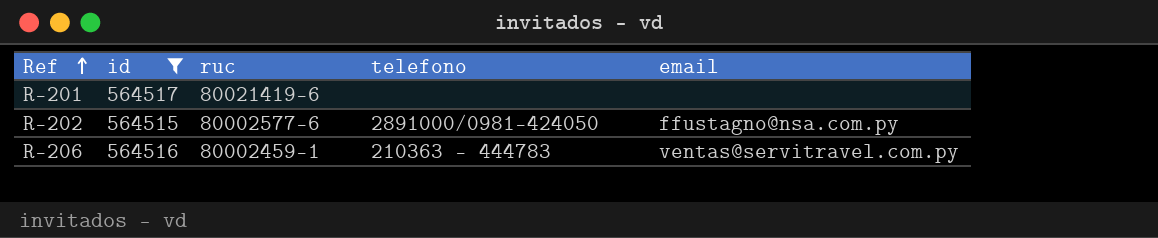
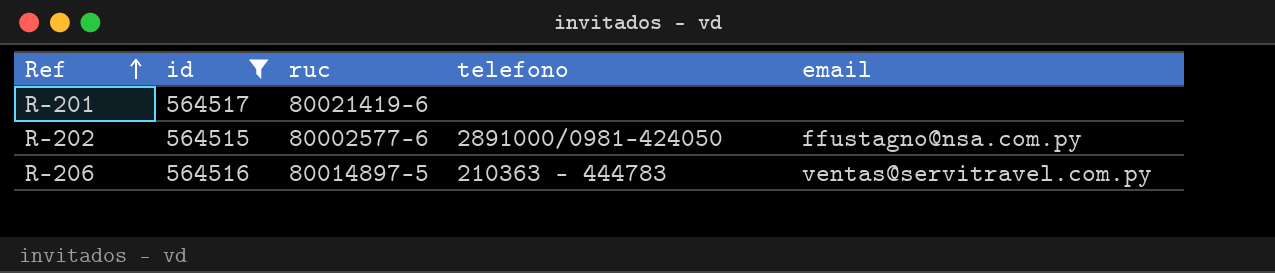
R-206 | ruc: 80002459-1 -> 80014897-5

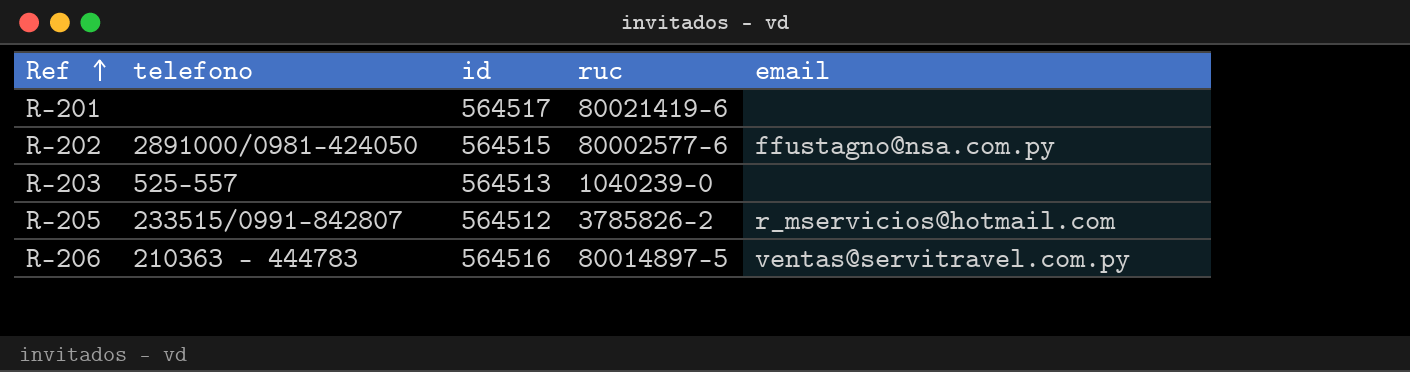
filter: id >= 564515 -> none
column telefono | position: 4 -> 2

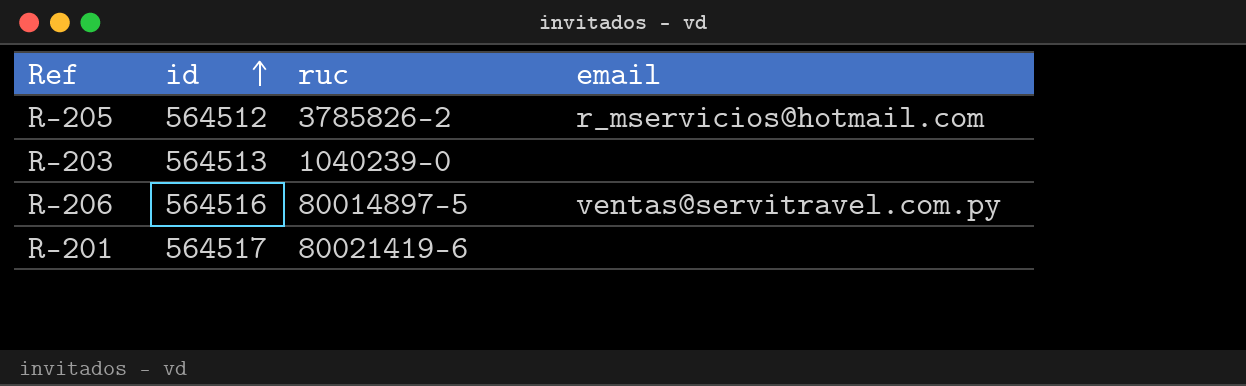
row order: Ref ascending -> id ascending
column telefono | position: 2 -> none
row R-202: 2891000/0981-424050 | 564515 | 80002577-6 | ffustagno@nsa.com.py -> none

